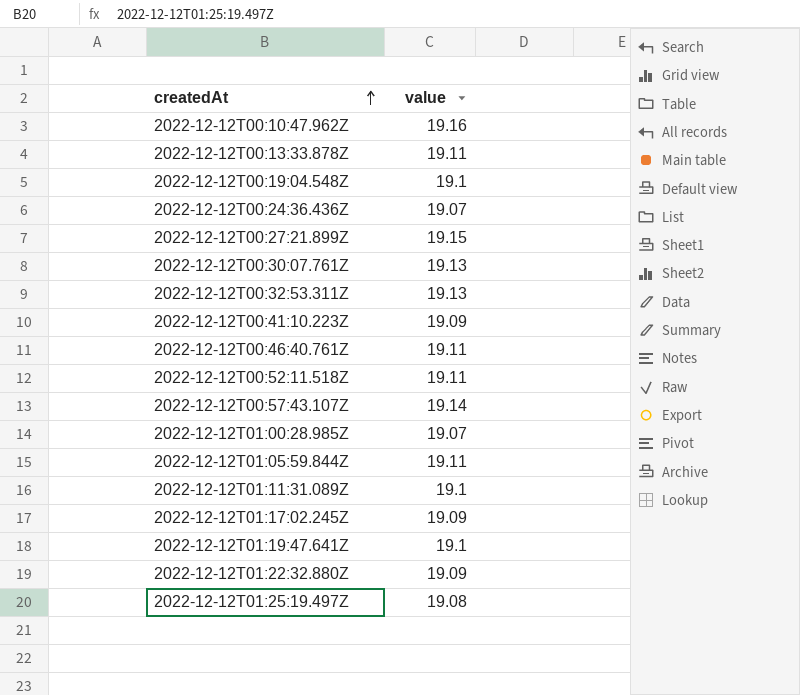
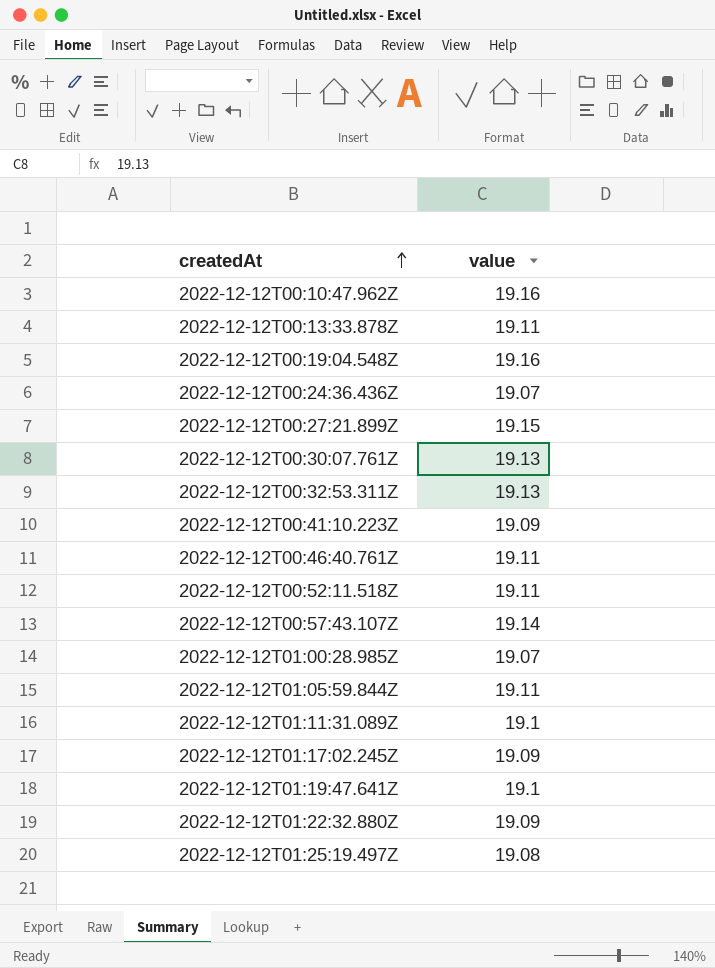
2022-12-12T00:19:04.548Z | value: 19.1 -> 19.16

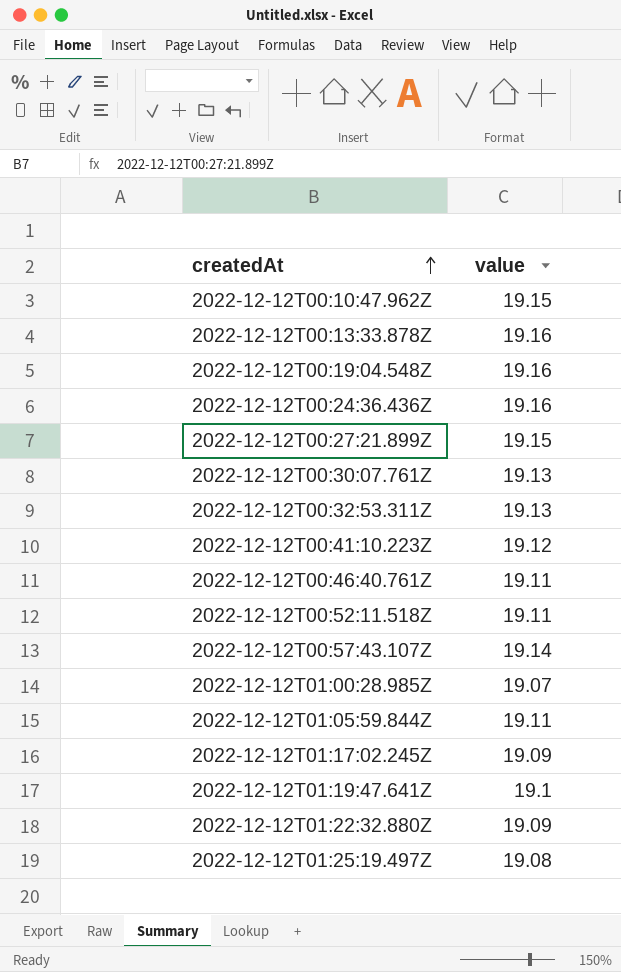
row 2022-12-12T01:11:31.089Z: 19.1 -> none
2022-12-12T00:10:47.962Z | value: 19.16 -> 19.15
2022-12-12T00:13:33.878Z | value: 19.11 -> 19.16
2022-12-12T00:24:36.436Z | value: 19.07 -> 19.16
2022-12-12T00:41:10.223Z | value: 19.09 -> 19.12

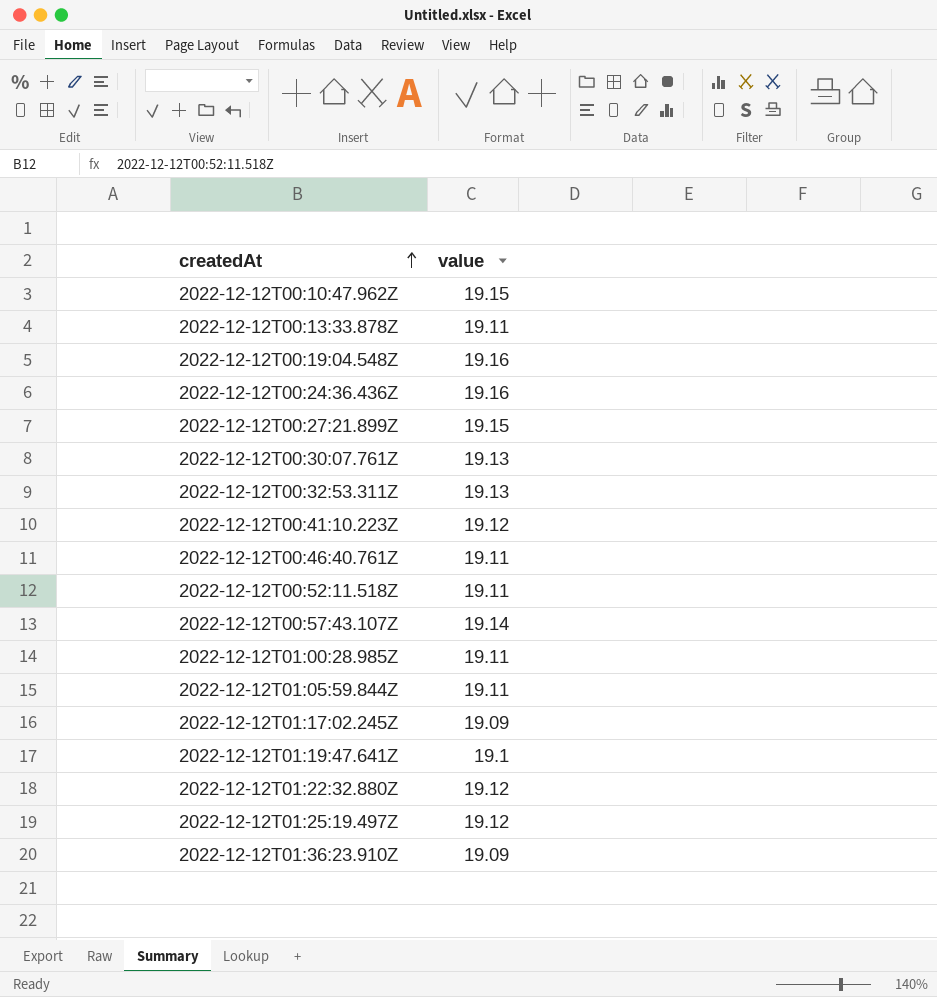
2022-12-12T00:13:33.878Z | value: 19.16 -> 19.11
2022-12-12T01:00:28.985Z | value: 19.07 -> 19.11
2022-12-12T01:22:32.880Z | value: 19.09 -> 19.12
2022-12-12T01:25:19.497Z | value: 19.08 -> 19.12
row 2022-12-12T01:36:23.910Z: none -> 19.09

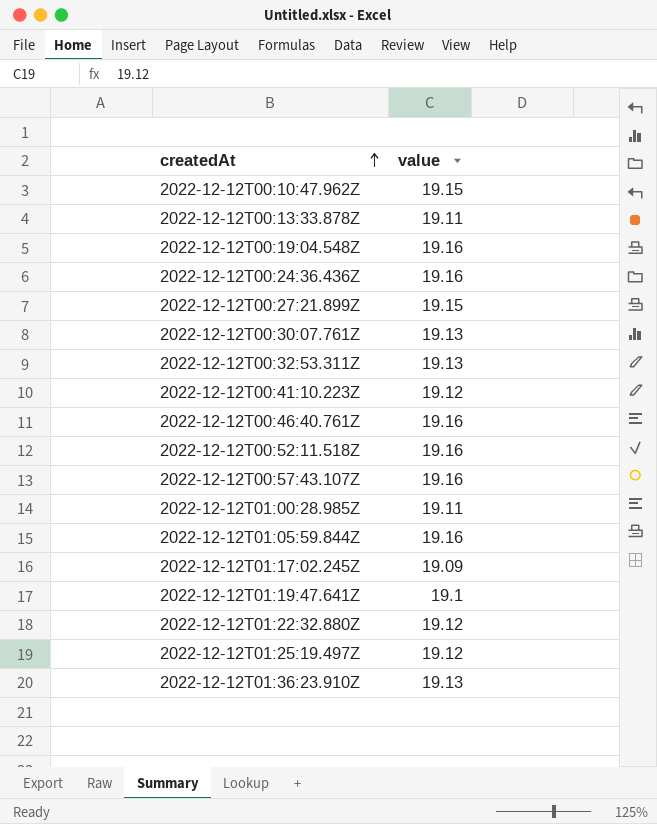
2022-12-12T00:46:40.761Z | value: 19.11 -> 19.16
2022-12-12T00:52:11.518Z | value: 19.11 -> 19.16
2022-12-12T00:57:43.107Z | value: 19.14 -> 19.16
2022-12-12T01:05:59.844Z | value: 19.11 -> 19.16
2022-12-12T01:36:23.910Z | value: 19.09 -> 19.13

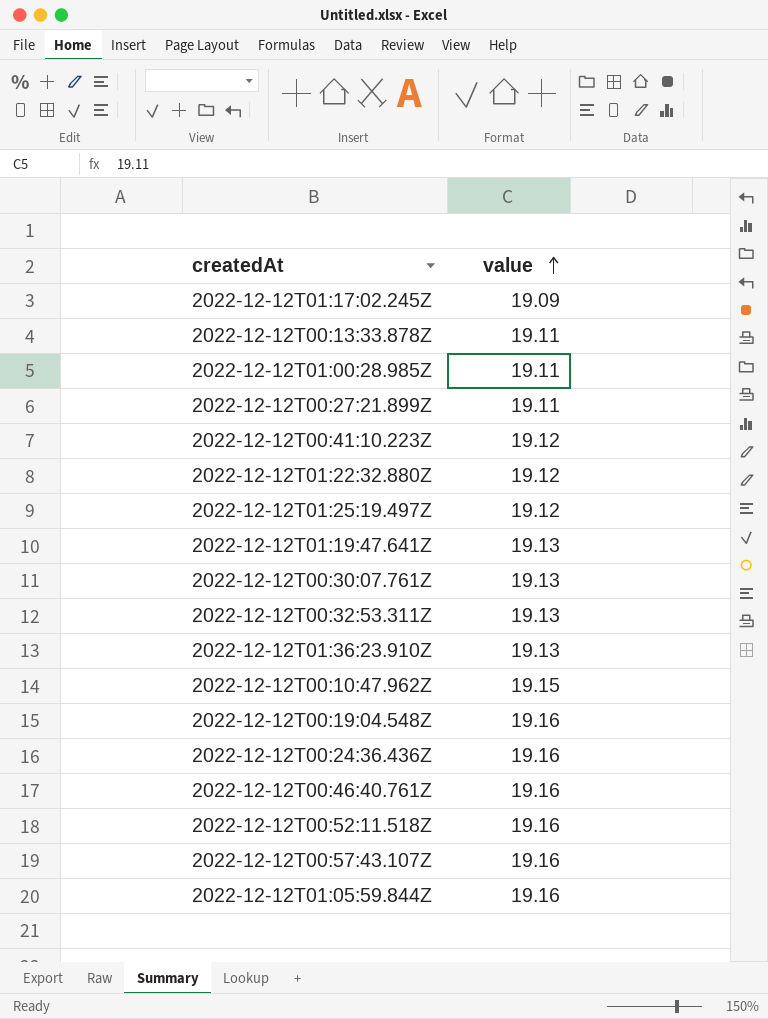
row order: createdAt ascending -> value ascending
2022-12-12T00:27:21.899Z | value: 19.15 -> 19.11
2022-12-12T01:19:47.641Z | value: 19.1 -> 19.13

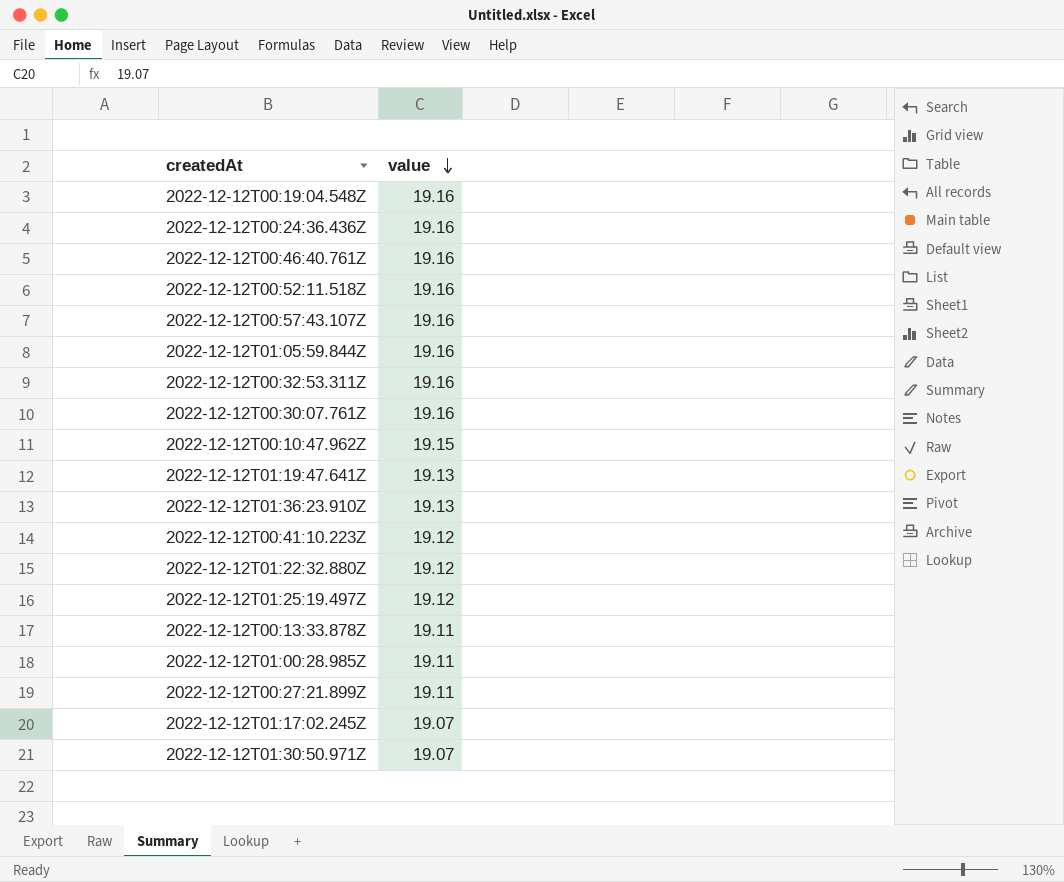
row order: value ascending -> value descending
2022-12-12T00:32:53.311Z | value: 19.13 -> 19.16
2022-12-12T00:30:07.761Z | value: 19.13 -> 19.16
2022-12-12T01:17:02.245Z | value: 19.09 -> 19.07
row 2022-12-12T01:30:50.971Z: none -> 19.07

